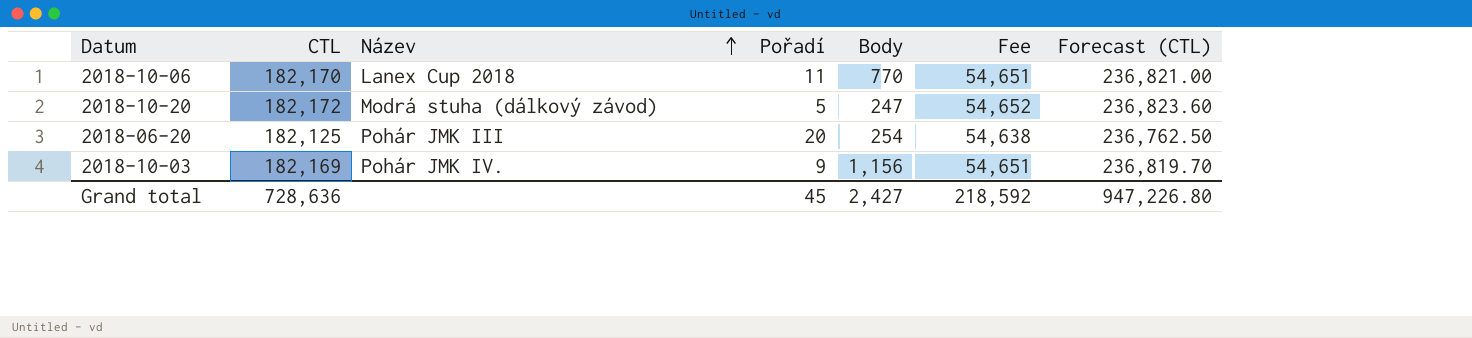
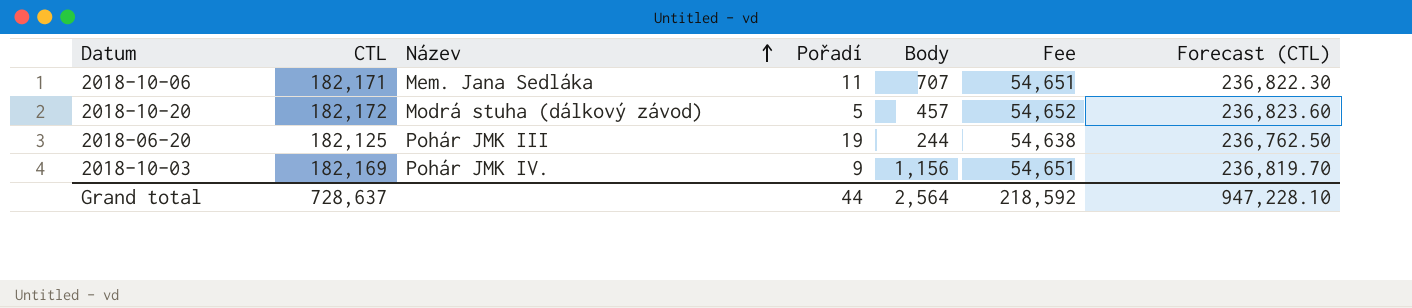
2018-10-06 | CTL: 182,170 -> 182,171
2018-10-06 | Název: Lanex Cup 2018 -> Mem. Jana Sedláka
2018-10-06 | Body: 770 -> 707
2018-10-06 | Forecast (CTL): 236,821.00 -> 236,822.30
2018-10-20 | Body: 247 -> 457
2018-06-20 | Pořadí: 20 -> 19
2018-06-20 | Body: 254 -> 244
Grand total | CTL: 728,636 -> 728,637
Grand total | Pořadí: 45 -> 44
Grand total | Body: 2,427 -> 2,564
Grand total | Forecast (CTL): 947,226.80 -> 947,228.10

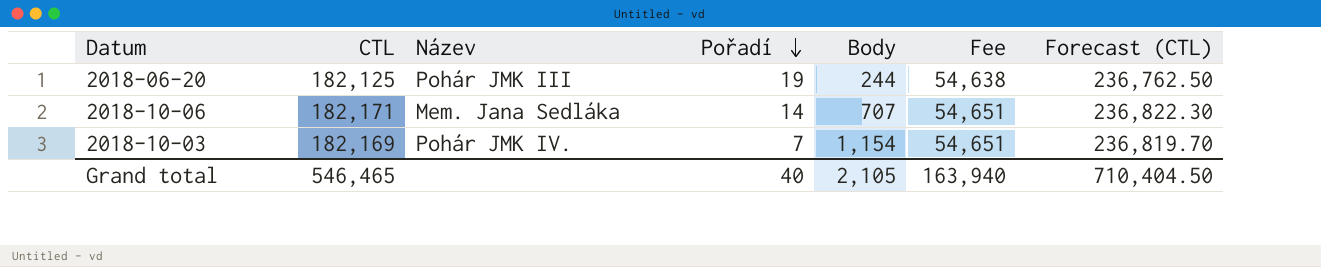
row order: Název ascending -> Pořadí descending
row 2018-10-20: 182,172 | Modrá stuha (dálkový závod) | 5 | 457 | 54,652 | 236,823.60 -> none
2018-10-06 | Pořadí: 11 -> 14
2018-10-03 | Pořadí: 9 -> 7
2018-10-03 | Body: 1,156 -> 1,154
Grand total | CTL: 728,637 -> 546,465
Grand total | Pořadí: 44 -> 40
Grand total | Body: 2,564 -> 2,105
Grand total | Fee: 218,592 -> 163,940
Grand total | Forecast (CTL): 947,228.10 -> 710,404.50

